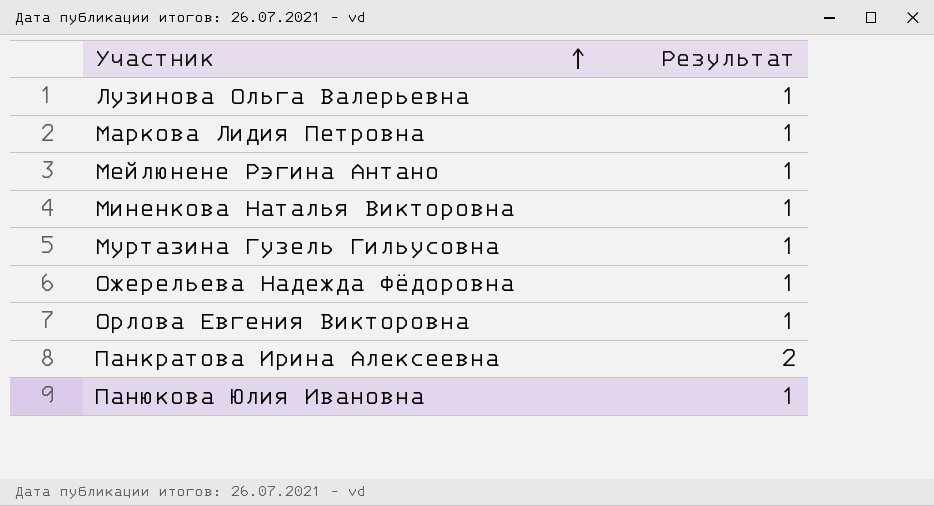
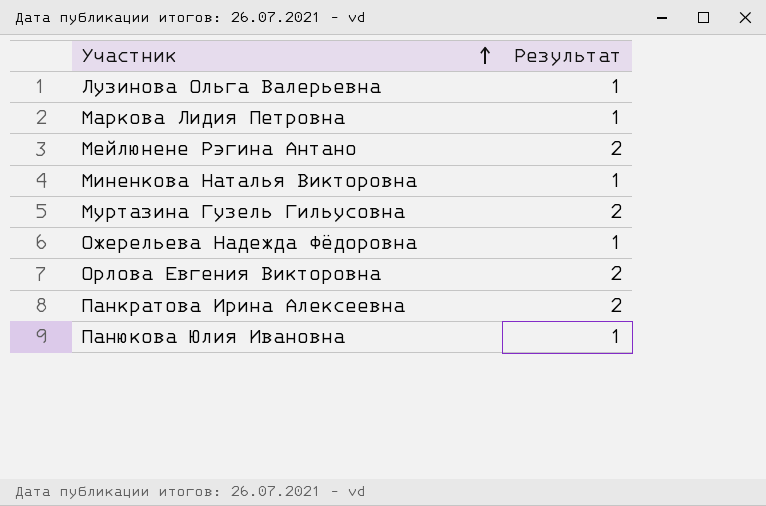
Мейлюнене Рэгина Антано | Результат: 1 -> 2
Муртазина Гузель Гильусовна | Результат: 1 -> 2
Орлова Евгения Викторовна | Результат: 1 -> 2

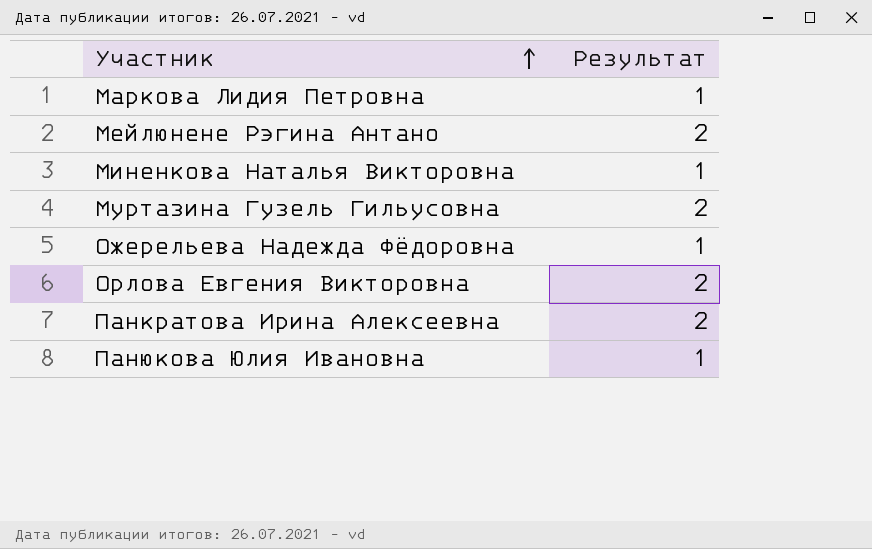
row Лузинова Ольга Валерьевна: 1 -> none

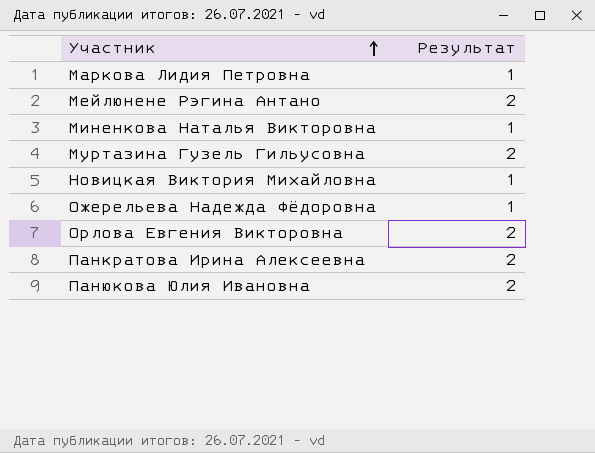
row Новицкая Виктория Михайловна: none -> 1
Панюкова Юлия Ивановна | Результат: 1 -> 2

